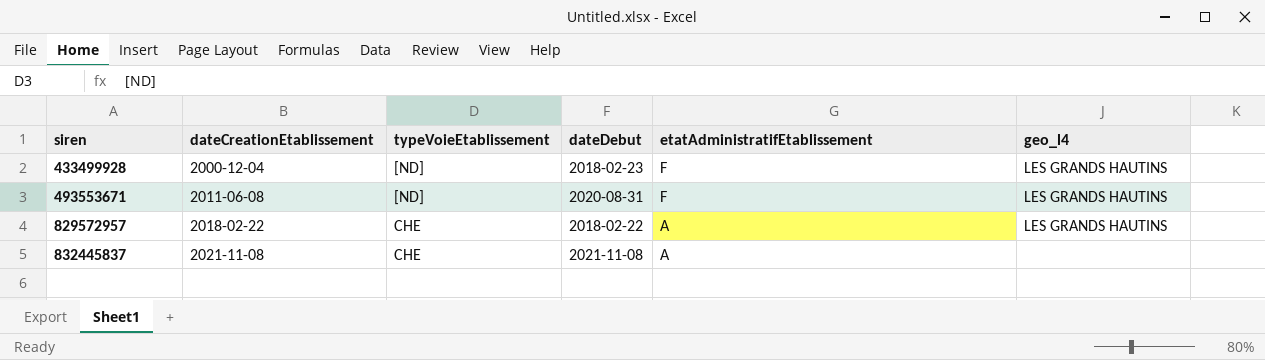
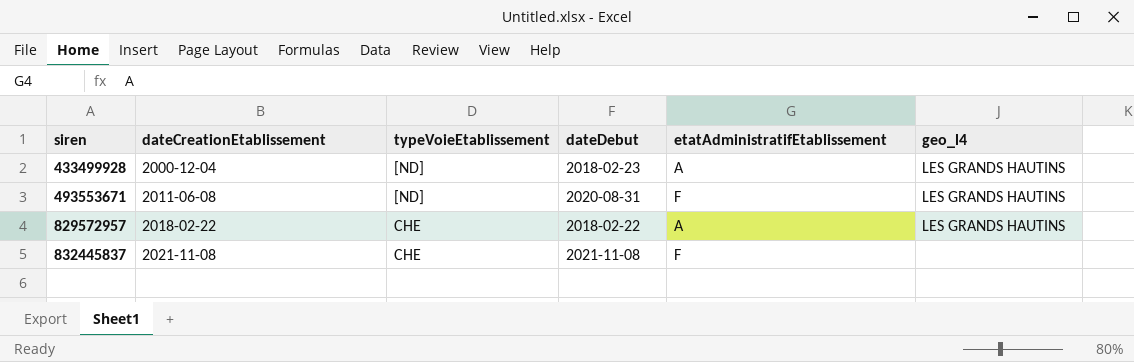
433499928 | etatAdministratifEtablissement: F -> A
832445837 | etatAdministratifEtablissement: A -> F

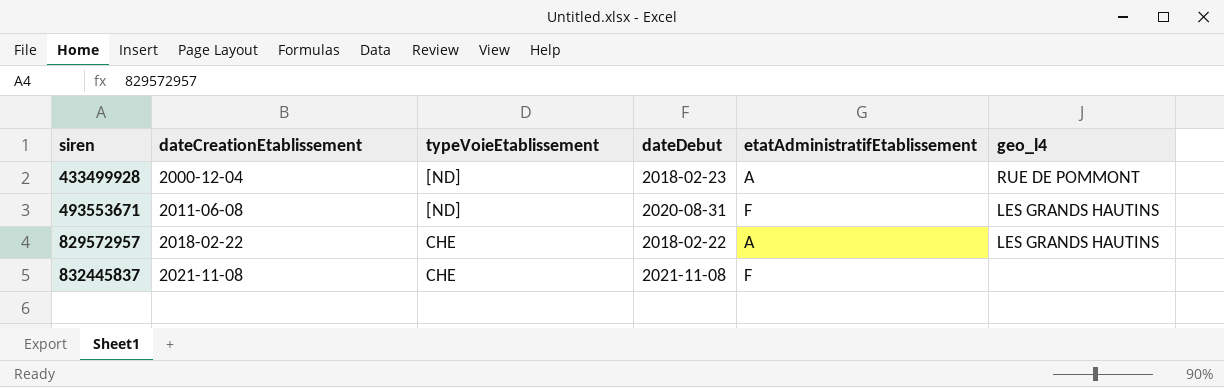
433499928 | geo_l4: LES GRANDS HAUTINS -> RUE DE POMMONT

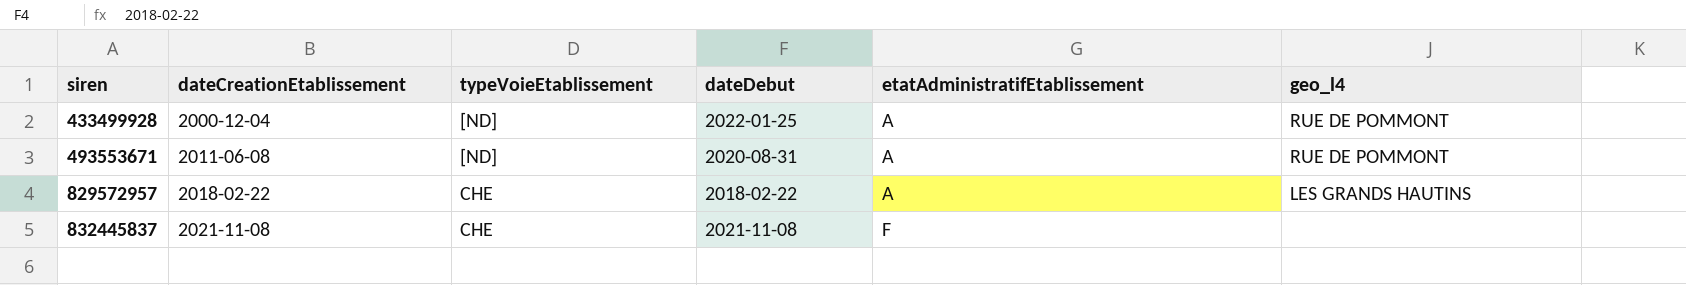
433499928 | dateDebut: 2018-02-23 -> 2022-01-25
493553671 | etatAdministratifEtablissement: F -> A
493553671 | geo_l4: LES GRANDS HAUTINS -> RUE DE POMMONT

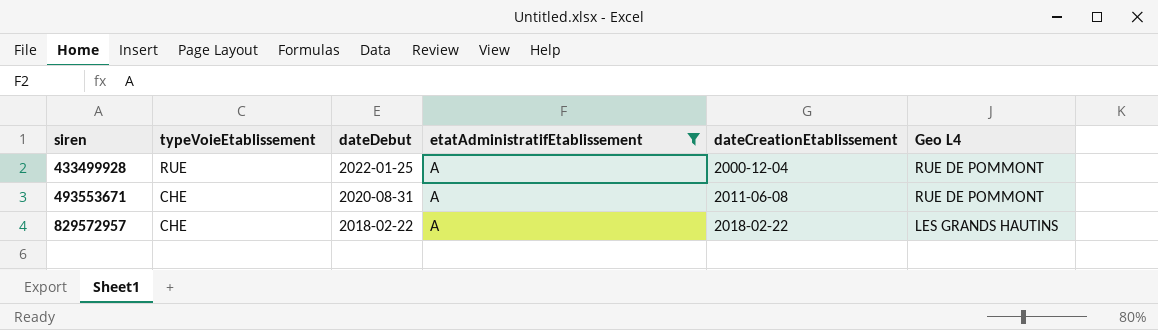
filter: none -> etatAdministratifEtablissement = A
column dateCreationEtablissement | position: 2 -> 5
column name: geo_l4 -> Geo L4
433499928 | typeVoieEtablissement: [ND] -> RUE
493553671 | typeVoieEtablissement: [ND] -> CHE

